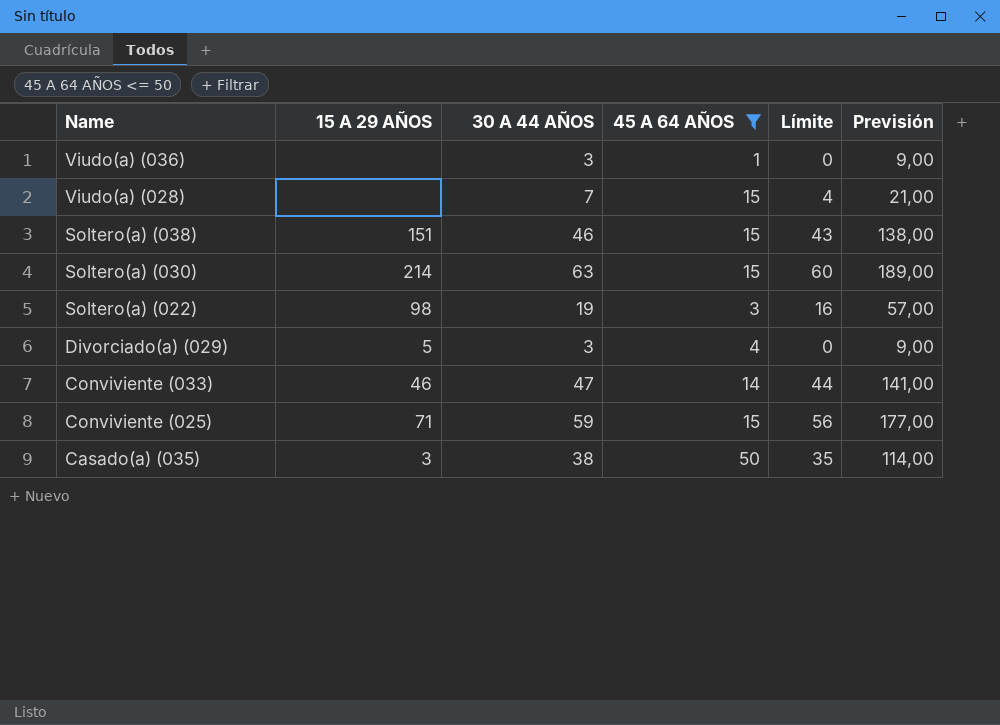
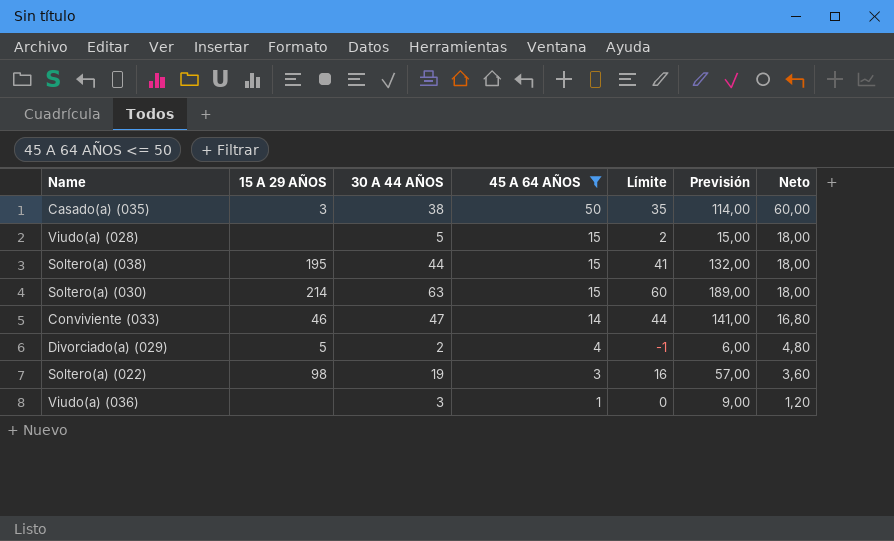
row order: Name descending -> 45 A 64 AÑOS descending
column Neto | formula: none -> [45 A 64 AÑOS] * 1,2
row Conviviente (025): 71 | 59 | 15 | 56 | 177,00 -> none
Viudo(a) (028) | 30 A 44 AÑOS: 7 -> 5
Viudo(a) (028) | Límite: 4 -> 2
Viudo(a) (028) | Previsión: 21,00 -> 15,00
Soltero(a) (038) | 15 A 29 AÑOS: 151 -> 195
Soltero(a) (038) | 30 A 44 AÑOS: 46 -> 44
Soltero(a) (038) | Límite: 43 -> 41
Soltero(a) (038) | Previsión: 138,00 -> 132,00
Divorciado(a) (029) | 30 A 44 AÑOS: 3 -> 2
Divorciado(a) (029) | Límite: 0 -> -1
Divorciado(a) (029) | Previsión: 9,00 -> 6,00

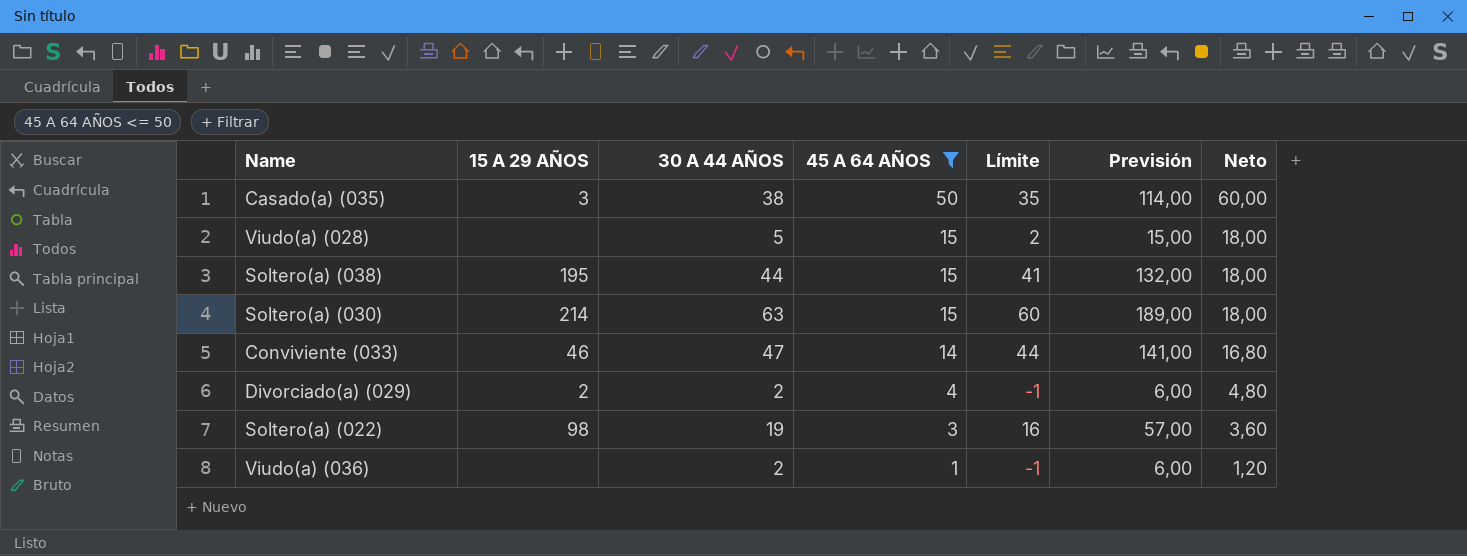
Divorciado(a) (029) | 15 A 29 AÑOS: 5 -> 2
Viudo(a) (036) | 30 A 44 AÑOS: 3 -> 2
Viudo(a) (036) | Límite: 0 -> -1
Viudo(a) (036) | Previsión: 9,00 -> 6,00

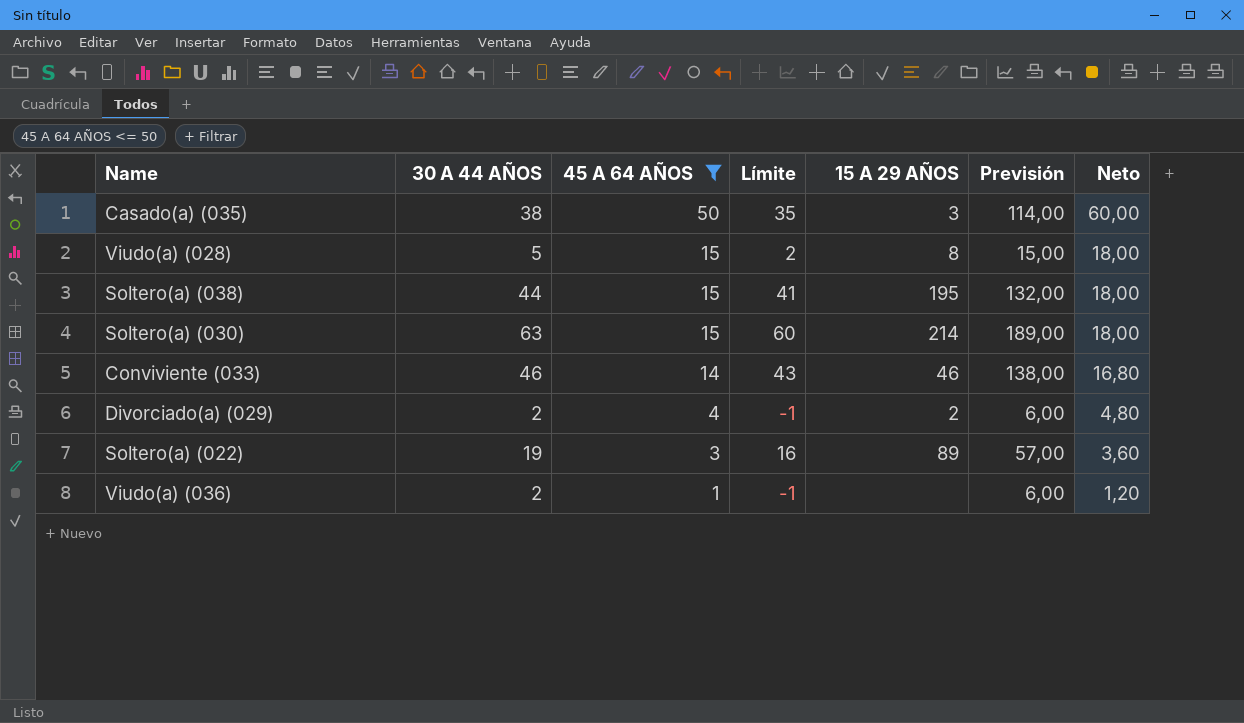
column 15 A 29 AÑOS | position: 2 -> 5
Viudo(a) (028) | 15 A 29 AÑOS: none -> 8
Conviviente (033) | 30 A 44 AÑOS: 47 -> 46
Conviviente (033) | Límite: 44 -> 43
Conviviente (033) | Previsión: 141,00 -> 138,00
Soltero(a) (022) | 15 A 29 AÑOS: 98 -> 89

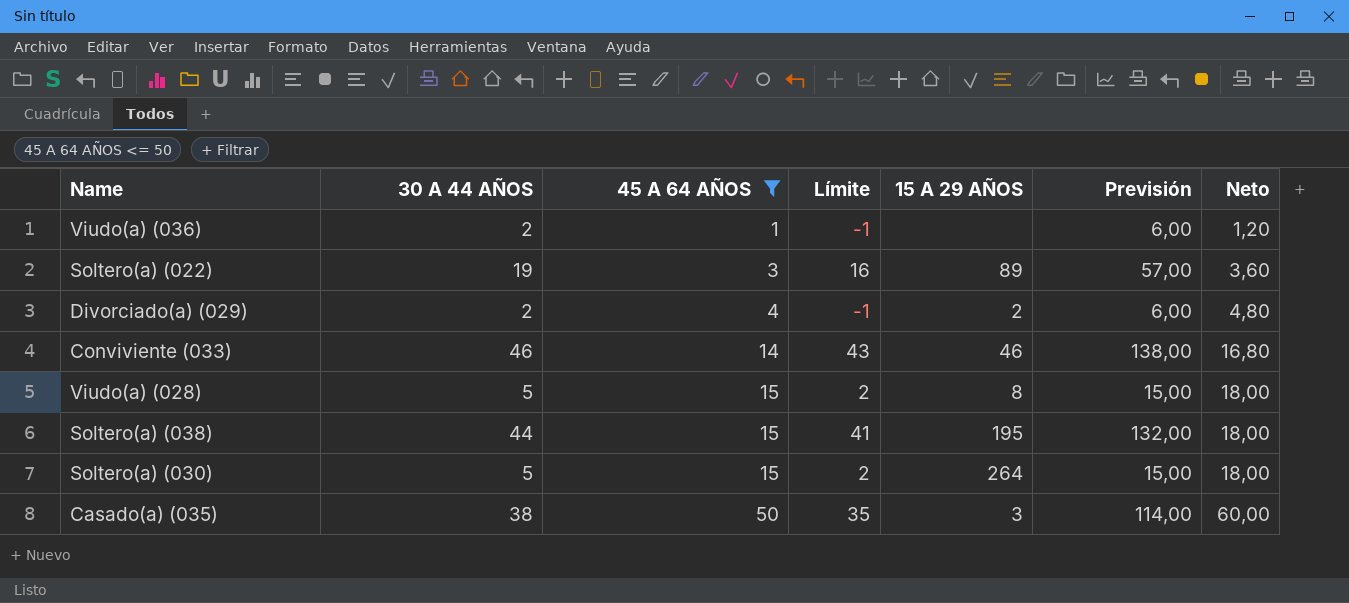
row order: 45 A 64 AÑOS descending -> 45 A 64 AÑOS ascending
Soltero(a) (030) | 30 A 44 AÑOS: 63 -> 5
Soltero(a) (030) | Límite: 60 -> 2
Soltero(a) (030) | 15 A 29 AÑOS: 214 -> 264
Soltero(a) (030) | Previsión: 189,00 -> 15,00

